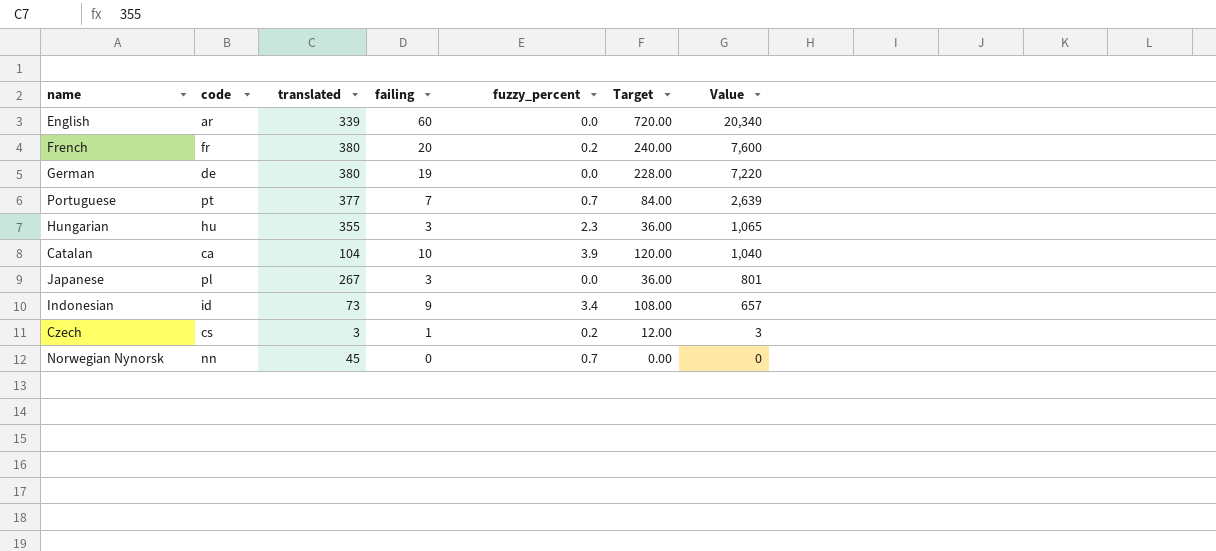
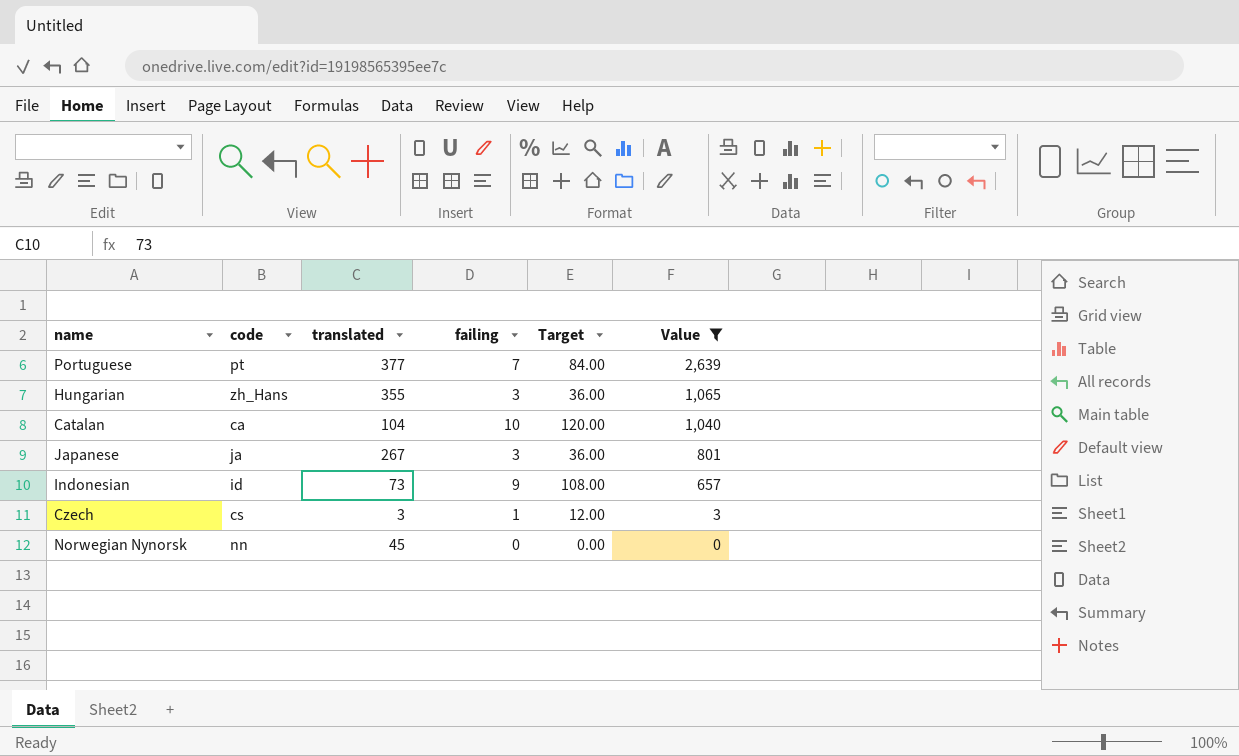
filter: none -> Value <= 2,639
column fuzzy_percent | position: 5 -> none
Hungarian | code: hu -> zh_Hans
Japanese | code: pl -> ja

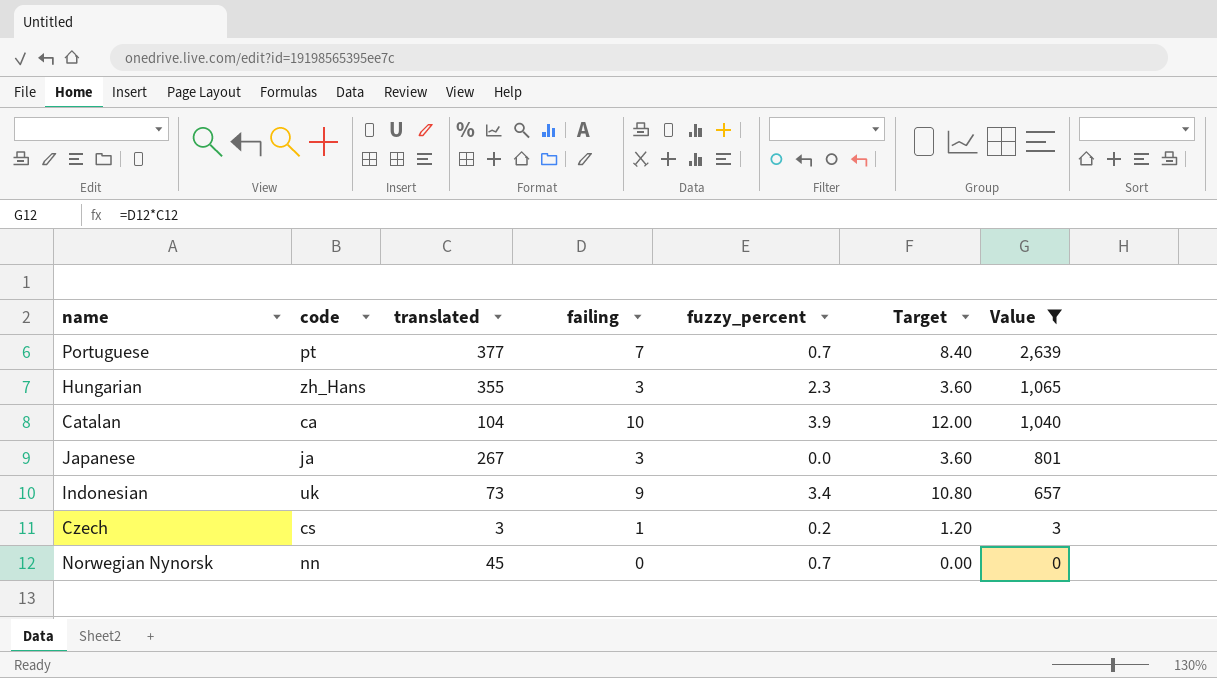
column fuzzy_percent | position: none -> 5
column Target | formula: [failing] * 12 -> [failing] * 1.2
Indonesian | code: id -> uk

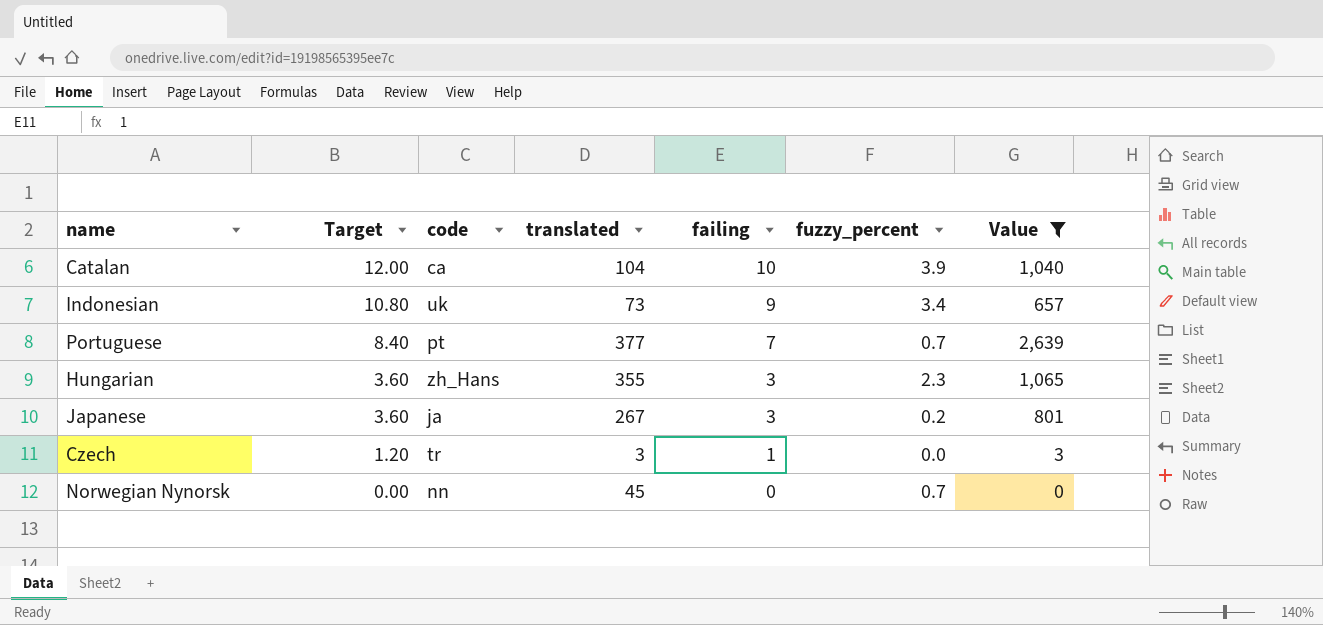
row order: Value descending -> Target descending
column Target | position: 6 -> 2
Japanese | fuzzy_percent: 0.0 -> 0.2
Czech | code: cs -> tr
Czech | fuzzy_percent: 0.2 -> 0.0

